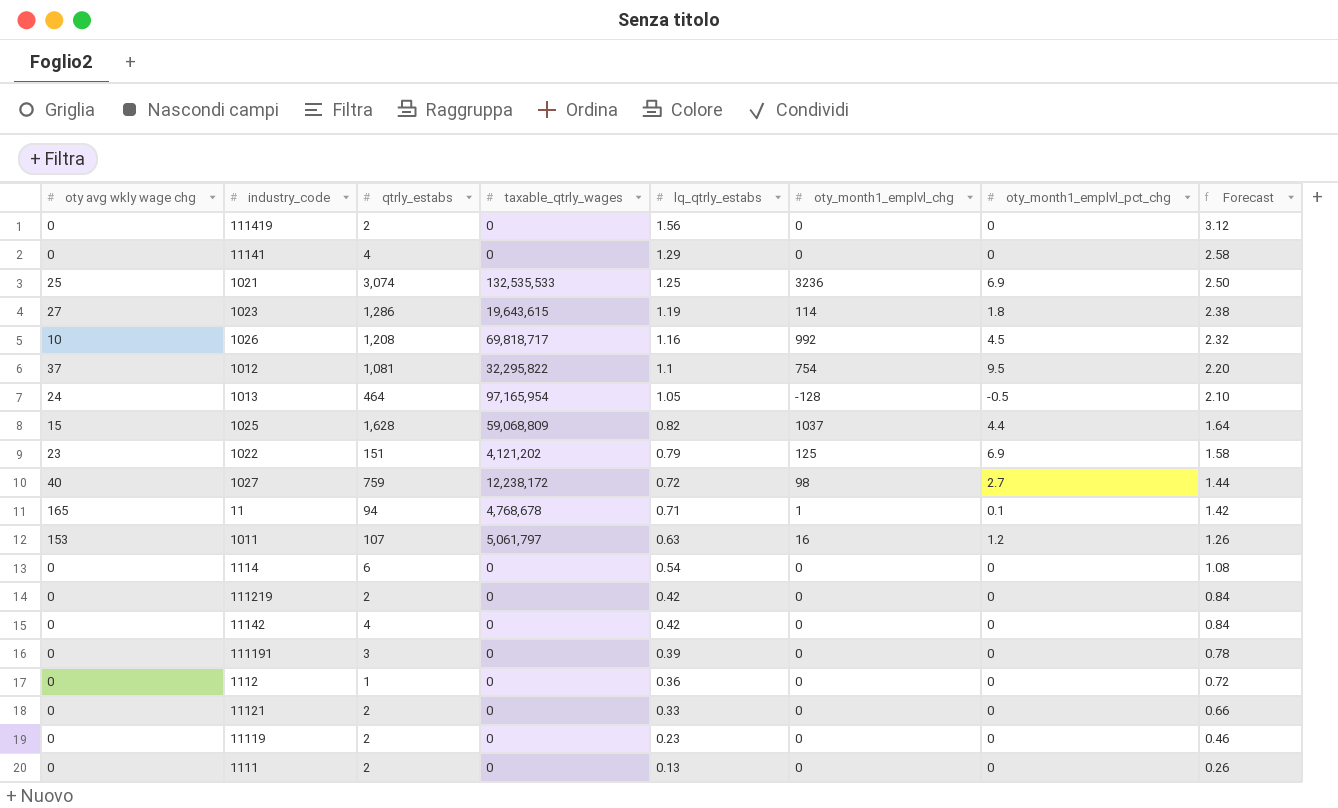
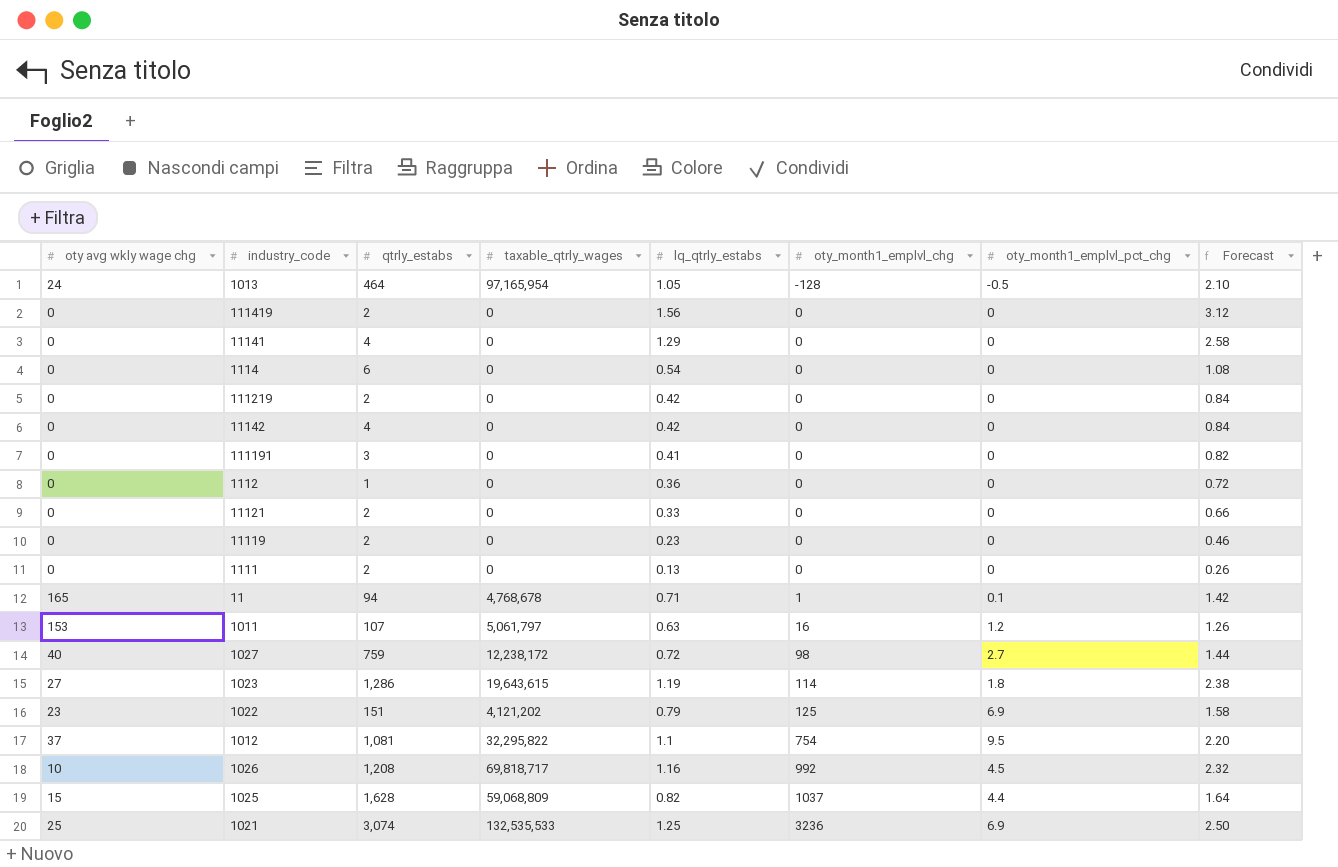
row order: lq_qtrly_estabs descending -> oty_month1_emplvl_chg ascending
111191 | lq_qtrly_estabs: 0.39 -> 0.41
111191 | Forecast: 0.78 -> 0.82

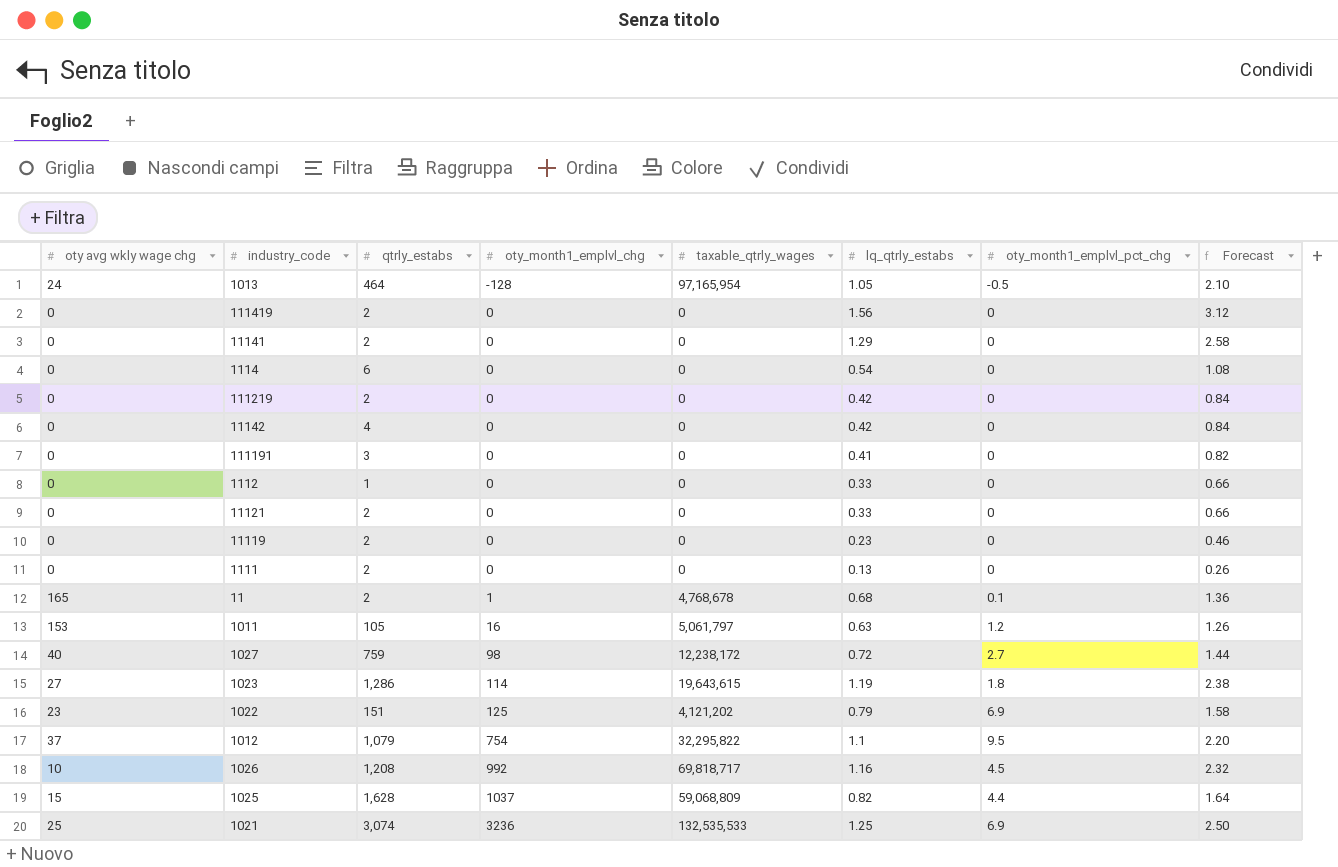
column oty_month1_emplvl_chg | position: 6 -> 4
11141 | qtrly_estabs: 4 -> 2
1112 | lq_qtrly_estabs: 0.36 -> 0.33
1112 | Forecast: 0.72 -> 0.66
11 | qtrly_estabs: 94 -> 2
11 | lq_qtrly_estabs: 0.71 -> 0.68
11 | Forecast: 1.42 -> 1.36
1011 | qtrly_estabs: 107 -> 105
1012 | qtrly_estabs: 1,081 -> 1,079

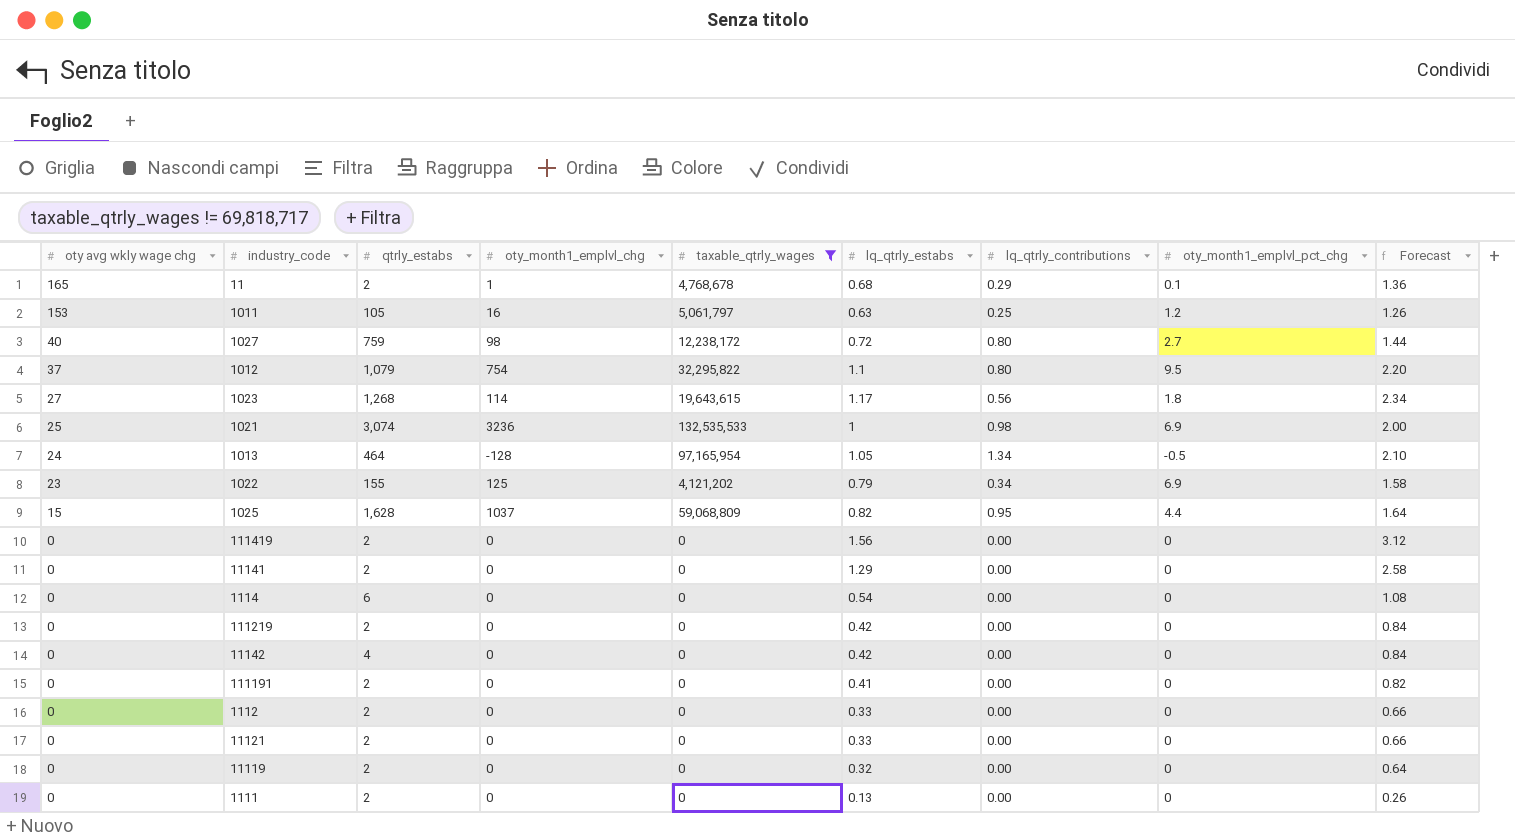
filter: none -> taxable_qtrly_wages != 69,818,717
row order: oty_month1_emplvl_chg ascending -> oty avg wkly wage chg descending
column lq_qtrly_contributions | position: none -> 7
1023 | qtrly_estabs: 1,286 -> 1,268
1023 | lq_qtrly_estabs: 1.19 -> 1.17
1023 | Forecast: 2.38 -> 2.34
1021 | lq_qtrly_estabs: 1.25 -> 1
1021 | Forecast: 2.50 -> 2.00
1022 | qtrly_estabs: 151 -> 155
111191 | qtrly_estabs: 3 -> 2
1112 | qtrly_estabs: 1 -> 2
11119 | lq_qtrly_estabs: 0.23 -> 0.32
11119 | Forecast: 0.46 -> 0.64

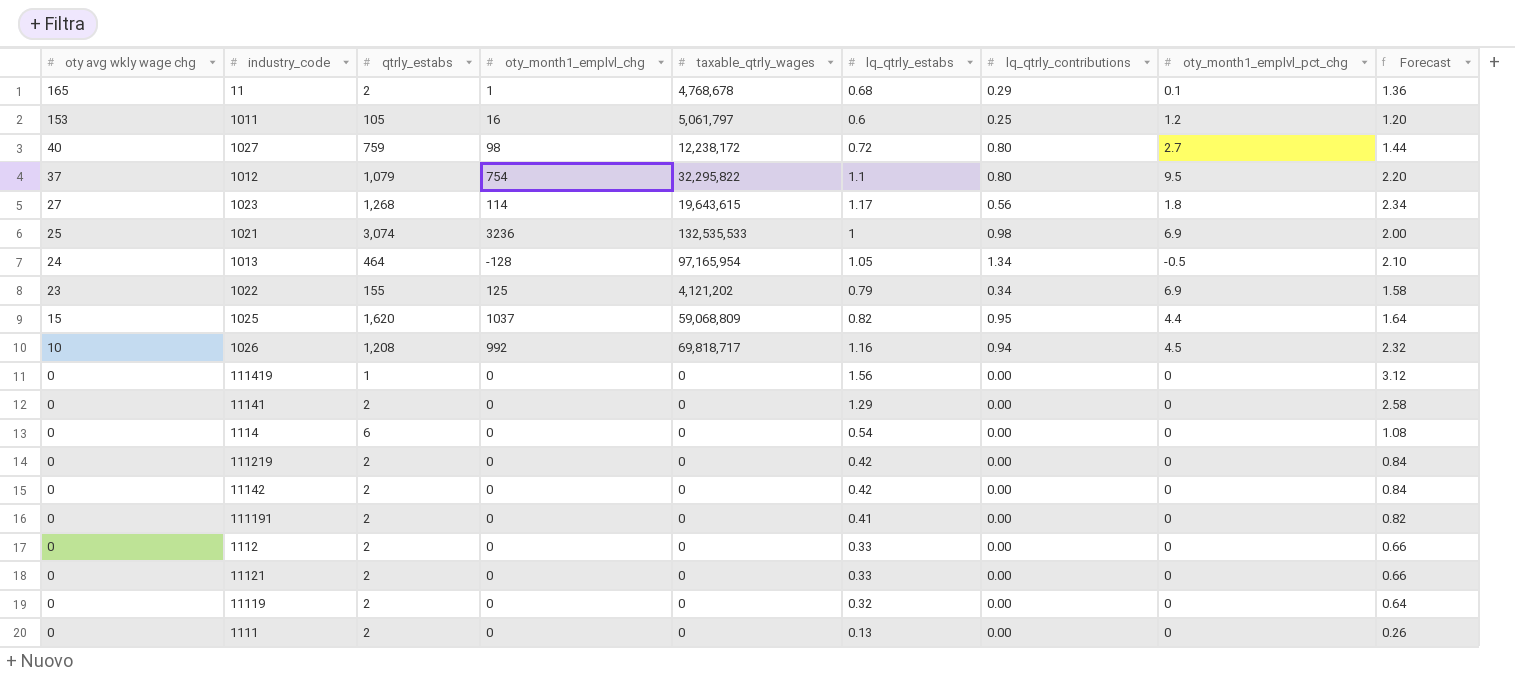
filter: taxable_qtrly_wages != 69,818,717 -> none
1011 | lq_qtrly_estabs: 0.63 -> 0.6
1011 | Forecast: 1.26 -> 1.20
1025 | qtrly_estabs: 1,628 -> 1,620
111419 | qtrly_estabs: 2 -> 1
11142 | qtrly_estabs: 4 -> 2

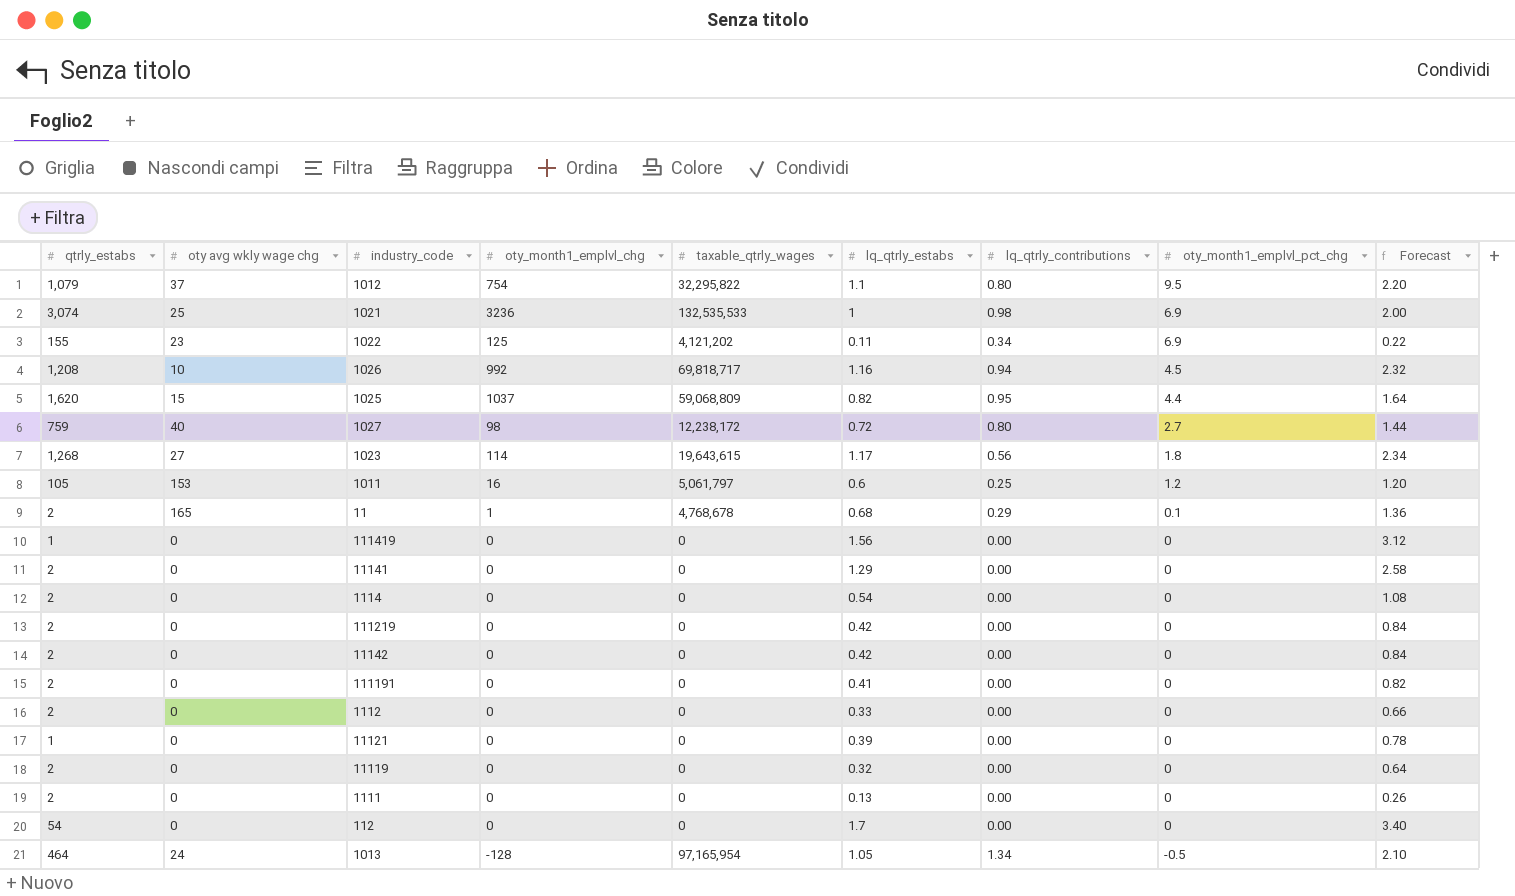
row order: oty avg wkly wage chg descending -> oty_month1_emplvl_pct_chg descending
column qtrly_estabs | position: 3 -> 1
1022 | lq_qtrly_estabs: 0.79 -> 0.11
1022 | Forecast: 1.58 -> 0.22
1114 | qtrly_estabs: 6 -> 2
11121 | qtrly_estabs: 2 -> 1
11121 | lq_qtrly_estabs: 0.33 -> 0.39
11121 | Forecast: 0.66 -> 0.78
row 112: none -> 54 | 0 | 0 | 0 | 1.7 | 0.00 | 0 | 3.40

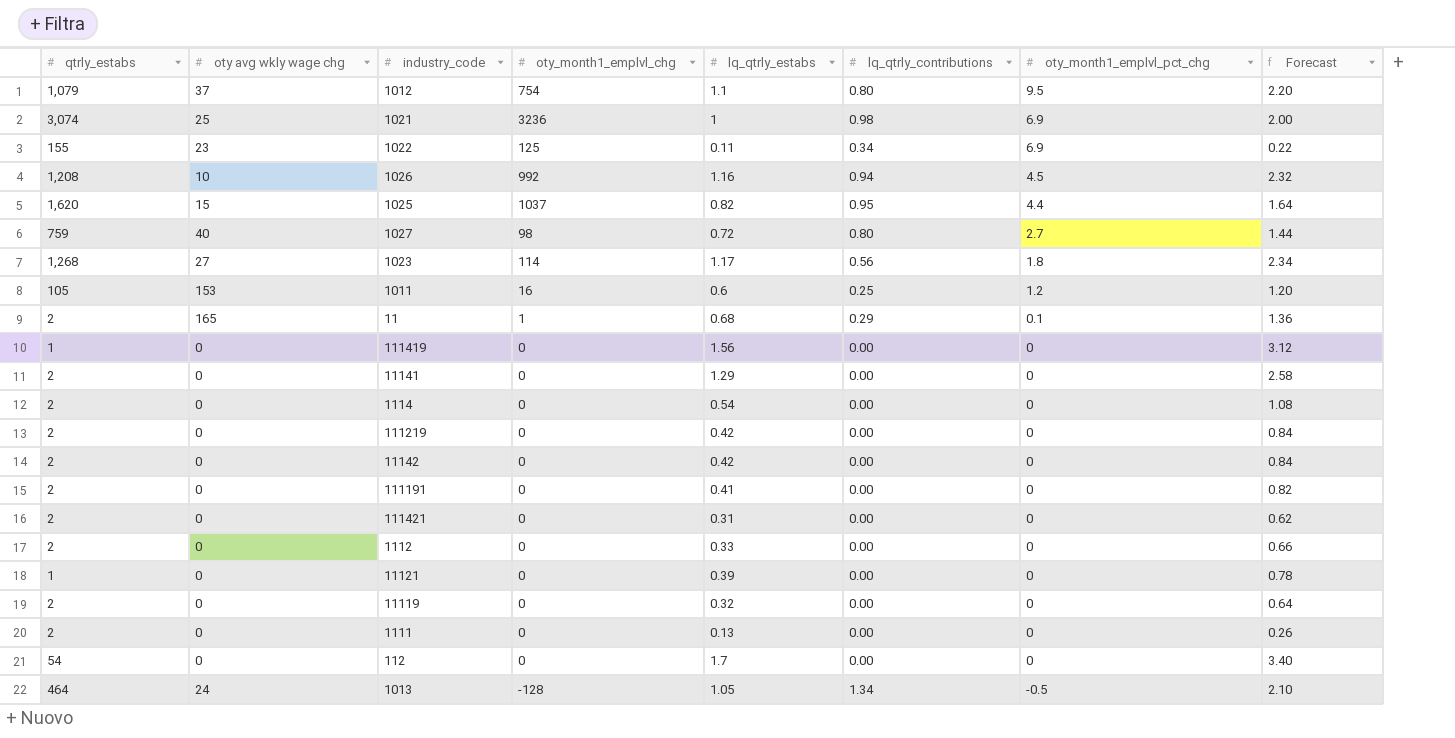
column taxable_qtrly_wages | position: 5 -> none
row 111421: none -> 2 | 0 | 0 | 0.31 | 0.00 | 0 | 0.62

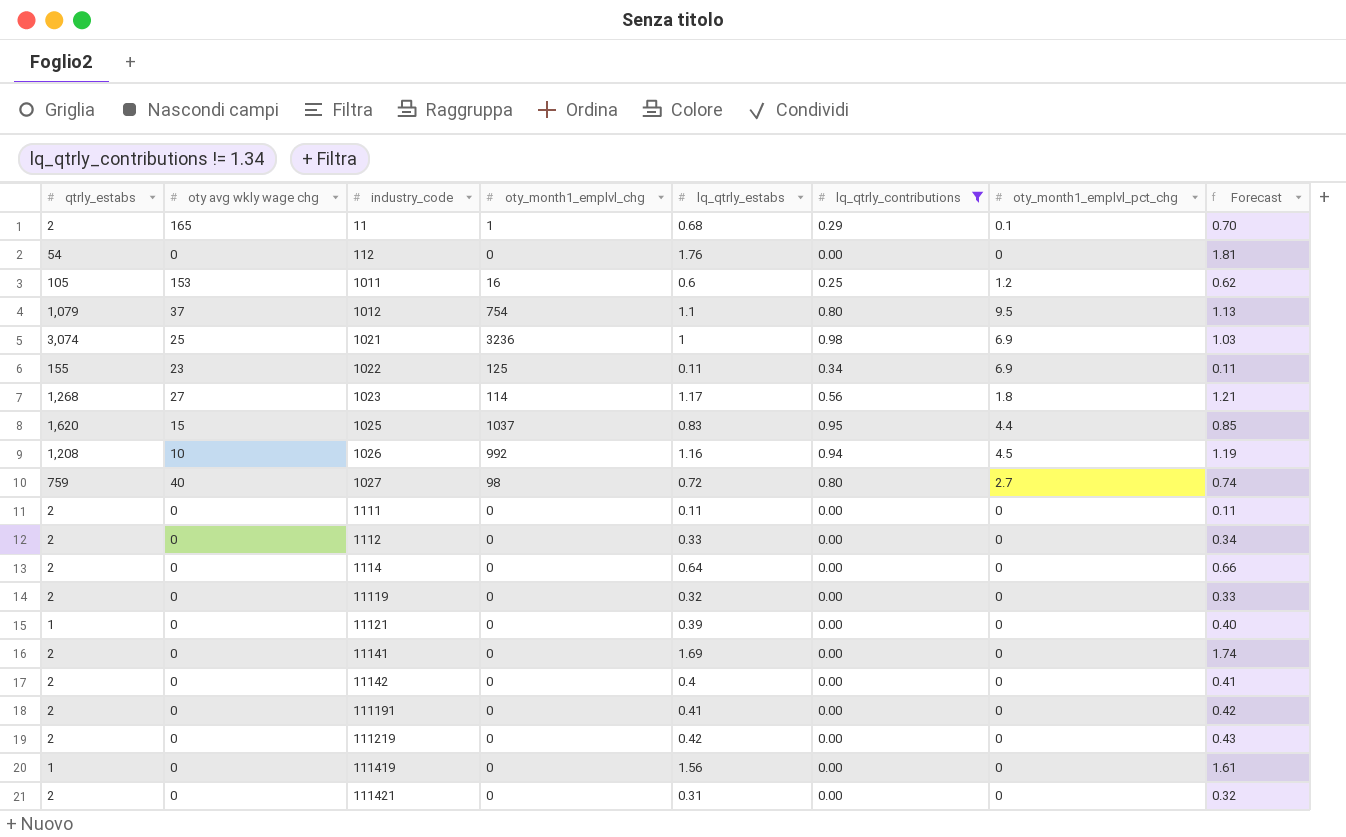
filter: none -> lq_qtrly_contributions != 1.34
row order: oty_month1_emplvl_pct_chg descending -> industry_code ascending
column Forecast | formula: [lq_qtrly_estabs] * 2 -> [lq_qtrly_estabs] * 1.03
112 | lq_qtrly_estabs: 1.7 -> 1.76
1025 | lq_qtrly_estabs: 0.82 -> 0.83
1111 | lq_qtrly_estabs: 0.13 -> 0.11
1114 | lq_qtrly_estabs: 0.54 -> 0.64
11141 | lq_qtrly_estabs: 1.29 -> 1.69
11142 | lq_qtrly_estabs: 0.42 -> 0.4

